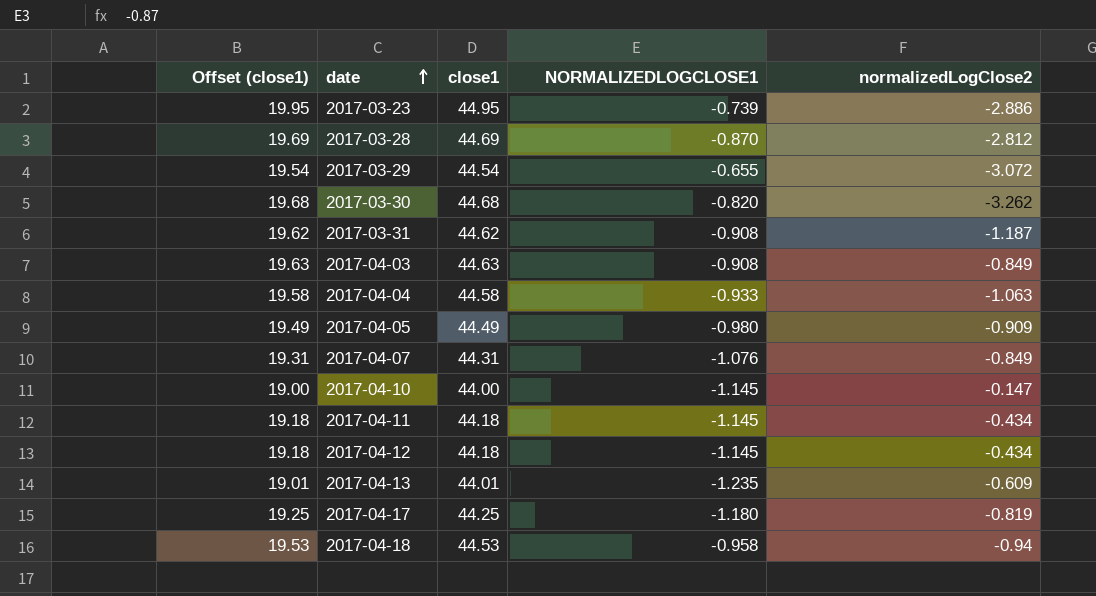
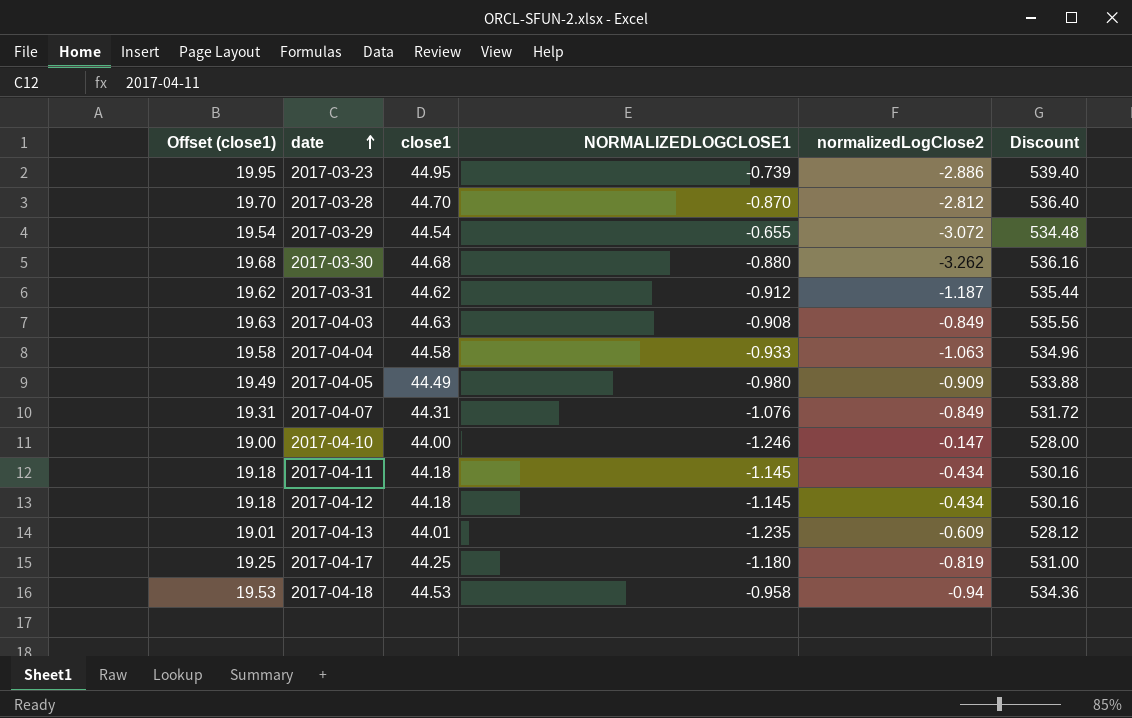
column Discount | formula: none -> [close1] * 12
2017-03-28 | Offset (close1): 19.69 -> 19.70
2017-03-28 | close1: 44.69 -> 44.70
2017-03-30 | NORMALIZEDLOGCLOSE1: -0.820 -> -0.880
2017-03-31 | NORMALIZEDLOGCLOSE1: -0.908 -> -0.912
2017-04-10 | NORMALIZEDLOGCLOSE1: -1.145 -> -1.246

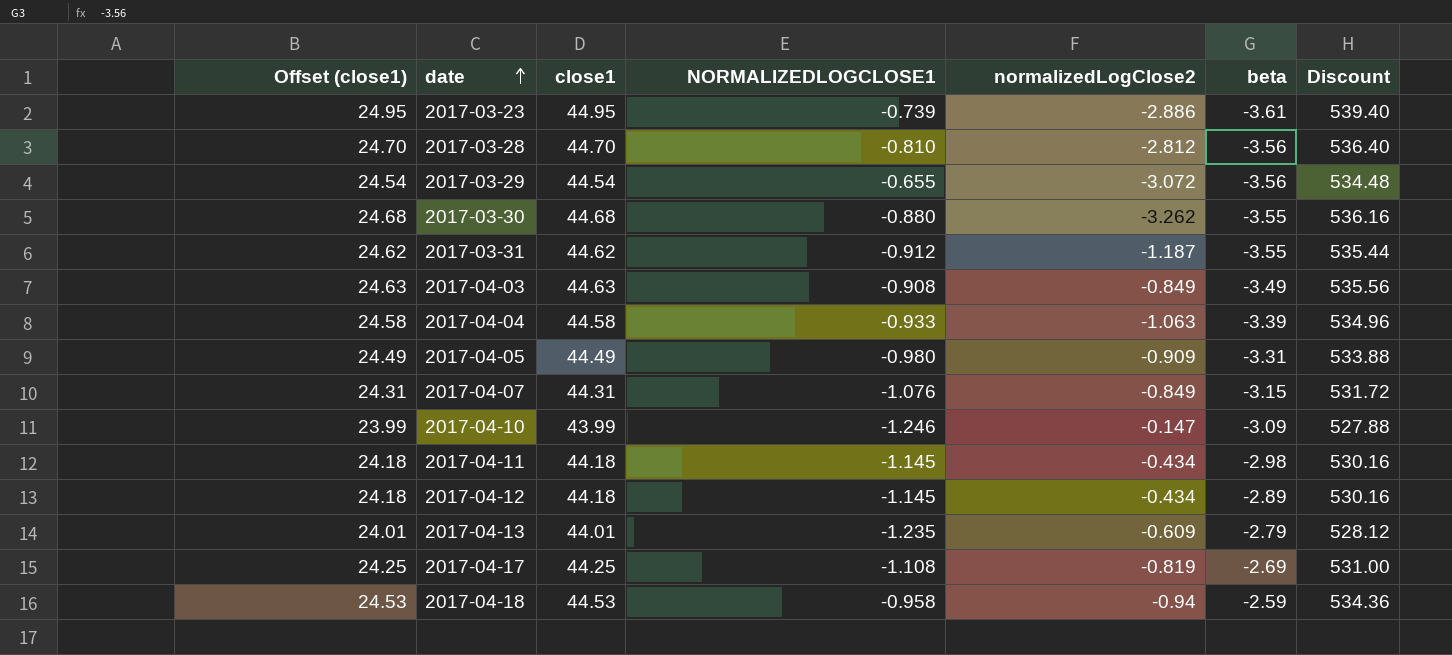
column Offset (close1) | formula: [close1] - 25 -> [close1] - 20
column beta | position: none -> 6
2017-03-28 | NORMALIZEDLOGCLOSE1: -0.870 -> -0.810
2017-04-10 | close1: 44.00 -> 43.99
2017-04-10 | Discount: 528.00 -> 527.88
2017-04-17 | NORMALIZEDLOGCLOSE1: -1.180 -> -1.108

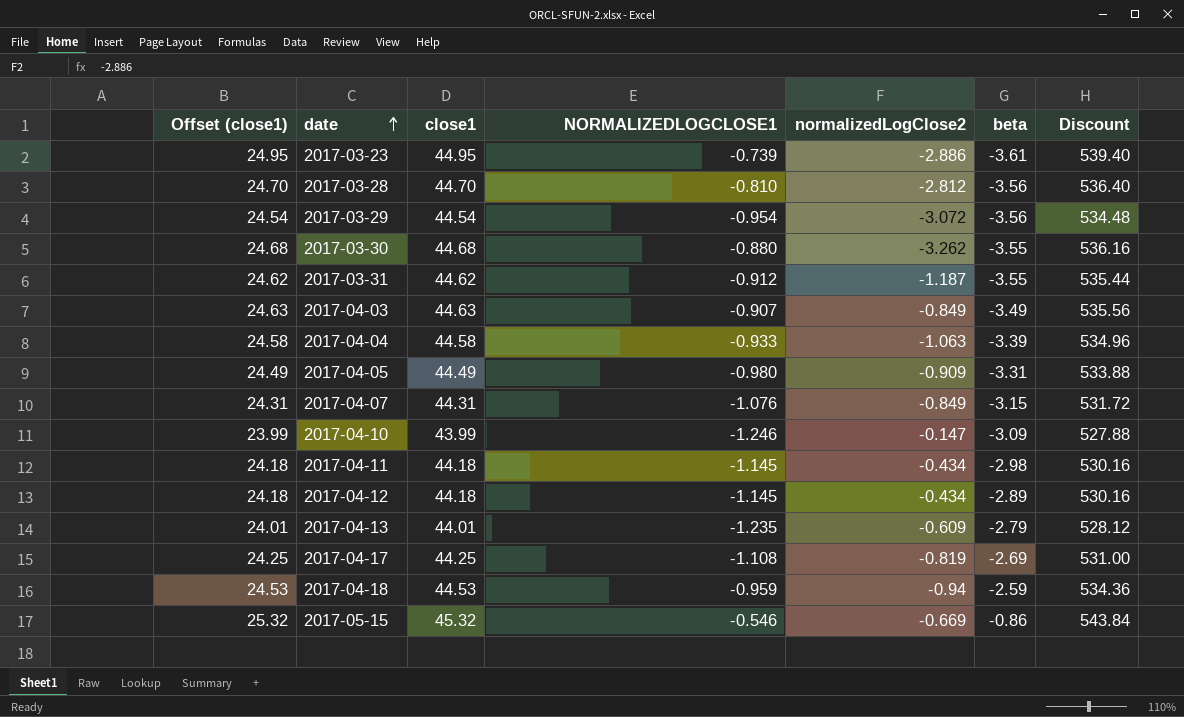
2017-03-29 | NORMALIZEDLOGCLOSE1: -0.655 -> -0.954
2017-04-03 | NORMALIZEDLOGCLOSE1: -0.908 -> -0.907
2017-04-18 | NORMALIZEDLOGCLOSE1: -0.958 -> -0.959
row 2017-05-15: none -> 25.32 | 45.32 | -0.546 | -0.669 | -0.86 | 543.84

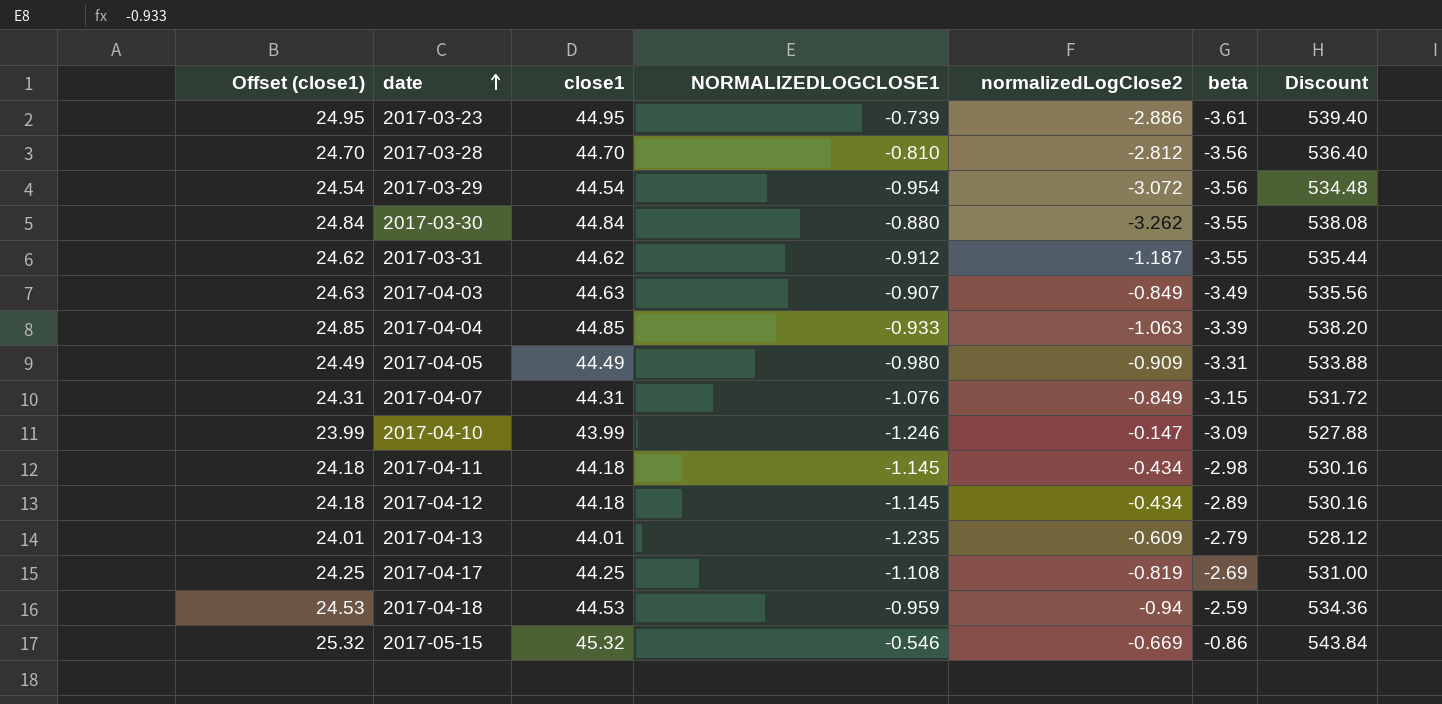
2017-03-30 | Offset (close1): 24.68 -> 24.84
2017-03-30 | close1: 44.68 -> 44.84
2017-03-30 | Discount: 536.16 -> 538.08
2017-04-04 | Offset (close1): 24.58 -> 24.85
2017-04-04 | close1: 44.58 -> 44.85
2017-04-04 | Discount: 534.96 -> 538.20

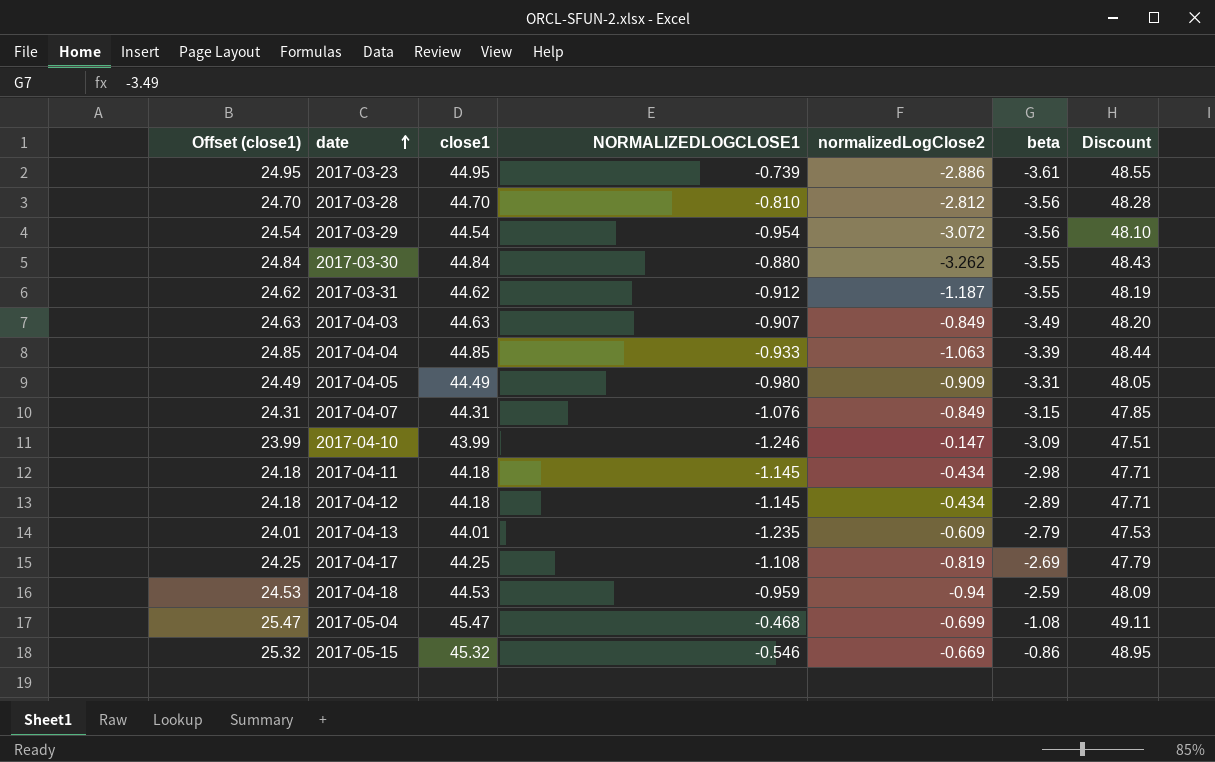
column Discount | formula: [close1] * 12 -> [close1] * 1.08
row 2017-05-04: none -> 25.47 | 45.47 | -0.468 | -0.699 | -1.08 | 49.11

